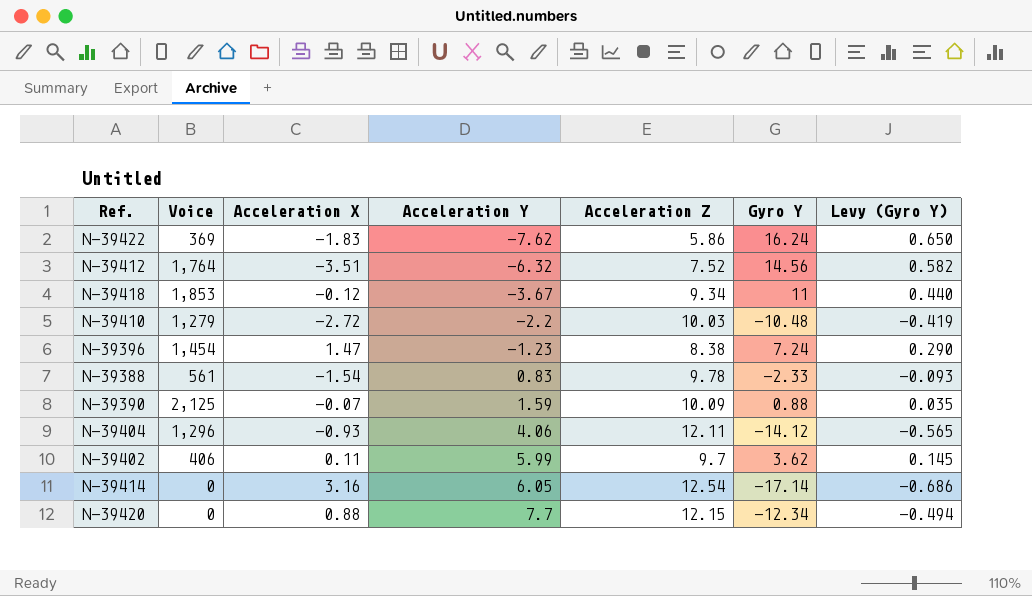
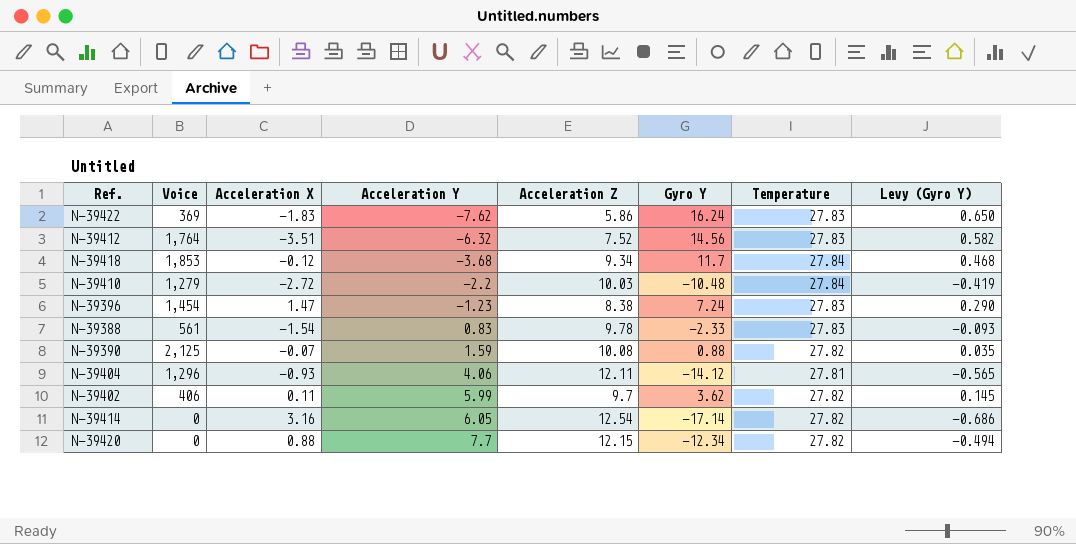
column Temperature | position: none -> 7
N-39418 | Acceleration Y: -3.67 -> -3.68
N-39418 | Gyro Y: 11 -> 11.7
N-39418 | Levy (Gyro Y): 0.440 -> 0.468
N-39390 | Acceleration Z: 10.09 -> 10.08

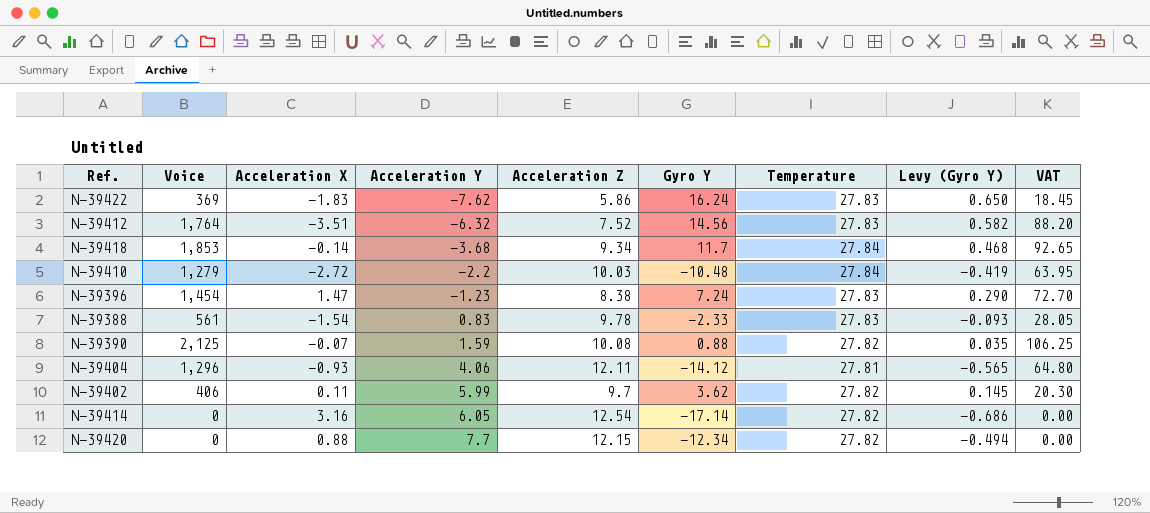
column VAT | formula: none -> [Voice] * 0.05
N-39418 | Acceleration X: -0.12 -> -0.14

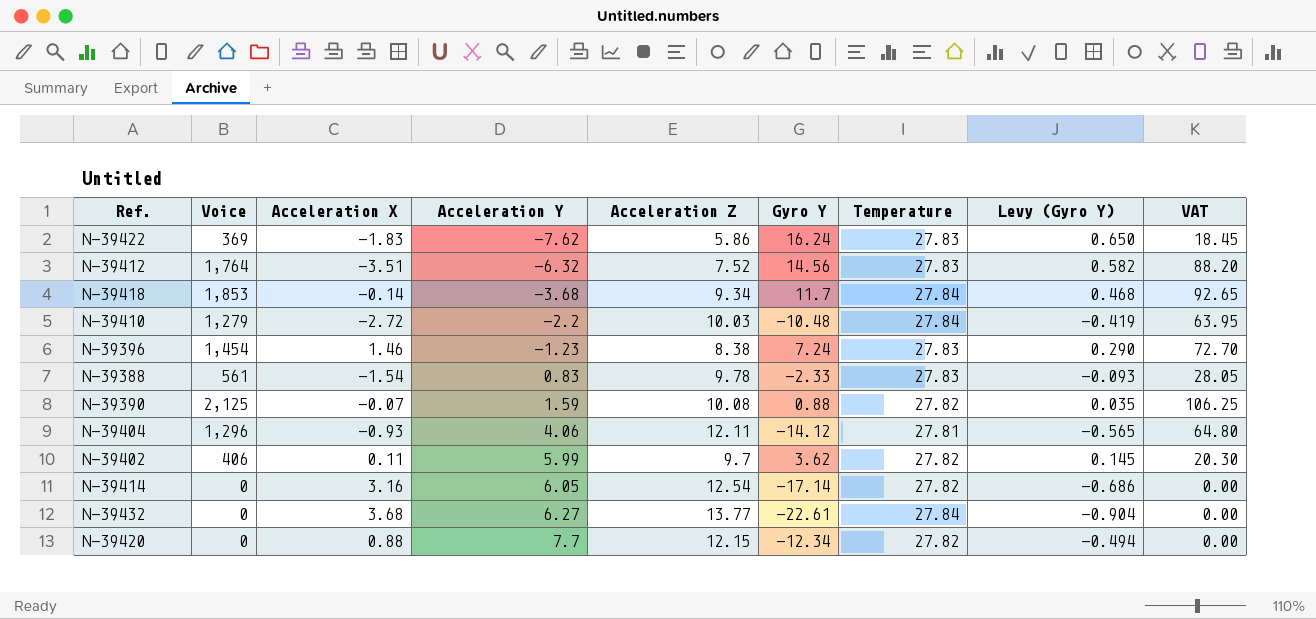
N-39396 | Acceleration X: 1.47 -> 1.46
row N-39432: none -> 0 | 3.68 | 6.27 | 13.77 | -22.61 | 27.84 | -0.904 | 0.00

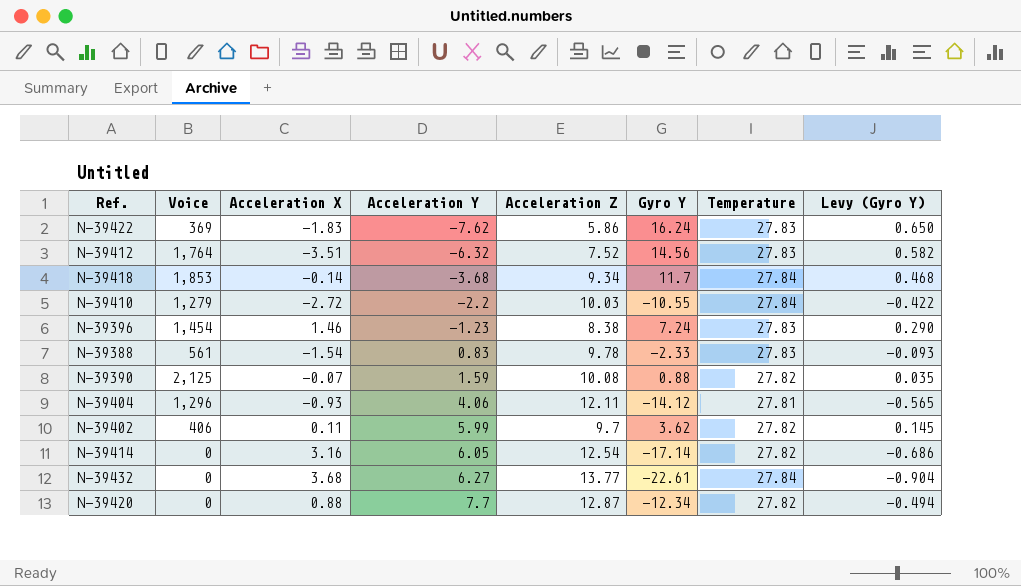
column VAT | formula: [Voice] * 0.05 -> none
N-39410 | Gyro Y: -10.48 -> -10.55
N-39410 | Levy (Gyro Y): -0.419 -> -0.422
N-39420 | Acceleration Z: 12.15 -> 12.87

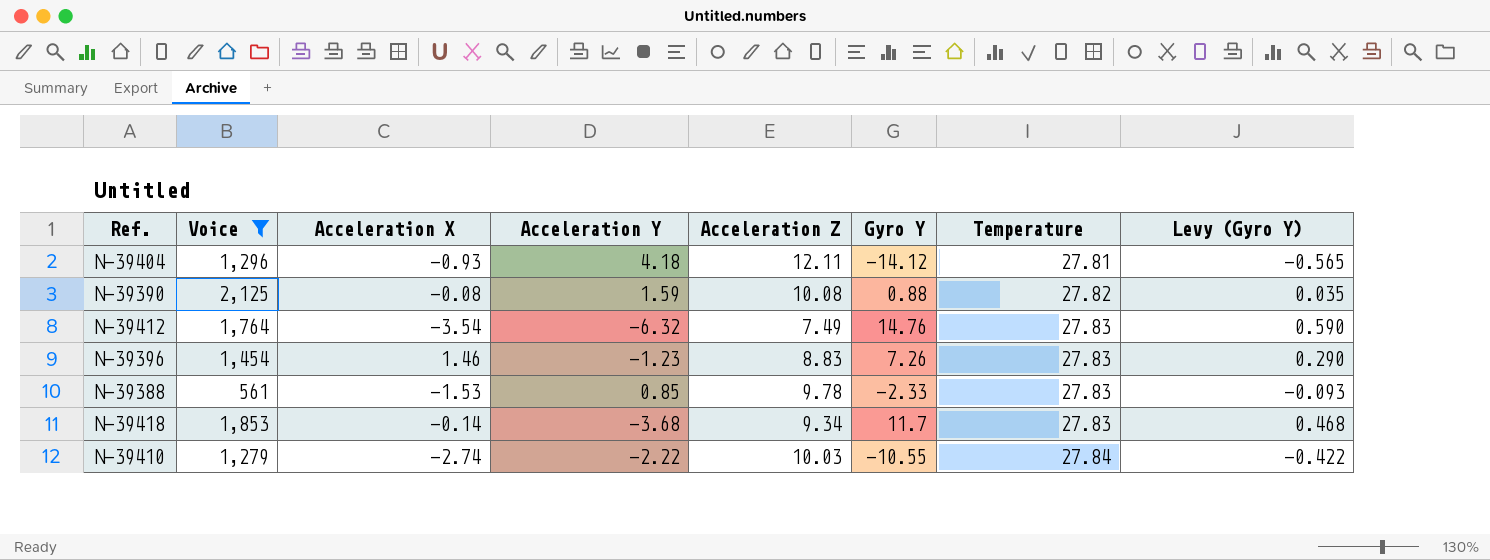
filter: none -> Voice >= 561
row order: Acceleration Y ascending -> Temperature ascending
N-39404 | Acceleration Y: 4.06 -> 4.18
N-39390 | Acceleration X: -0.07 -> -0.08
N-39412 | Acceleration X: -3.51 -> -3.54
N-39412 | Acceleration Z: 7.52 -> 7.49
N-39412 | Gyro Y: 14.56 -> 14.76
N-39412 | Levy (Gyro Y): 0.582 -> 0.590
N-39396 | Acceleration Z: 8.38 -> 8.83
N-39396 | Gyro Y: 7.24 -> 7.26
N-39388 | Acceleration X: -1.54 -> -1.53
N-39388 | Acceleration Y: 0.83 -> 0.85
N-39418 | Temperature: 27.84 -> 27.83
N-39410 | Acceleration X: -2.72 -> -2.74
N-39410 | Acceleration Y: -2.2 -> -2.22

